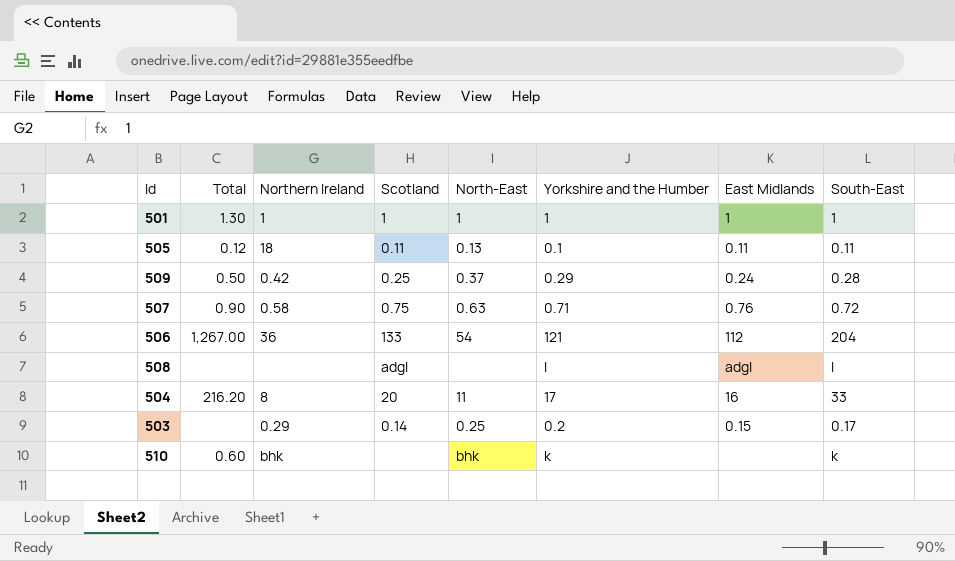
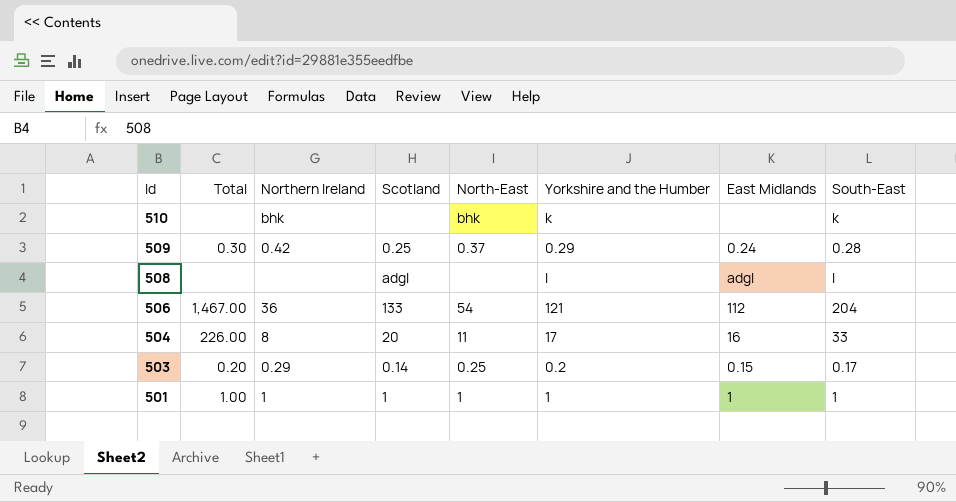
row order: none -> Id descending
row 505: 0.12 | 18 | 0.11 | 0.13 | 0.1 | 0.11 | 0.11 -> none
row 507: 0.90 | 0.58 | 0.75 | 0.63 | 0.71 | 0.76 | 0.72 -> none
510 | Total: 0.60 -> none
509 | Total: 0.50 -> 0.30
506 | Total: 1,267.00 -> 1,467.00
504 | Total: 216.20 -> 226.00
503 | Total: none -> 0.20
501 | Total: 1.30 -> 1.00

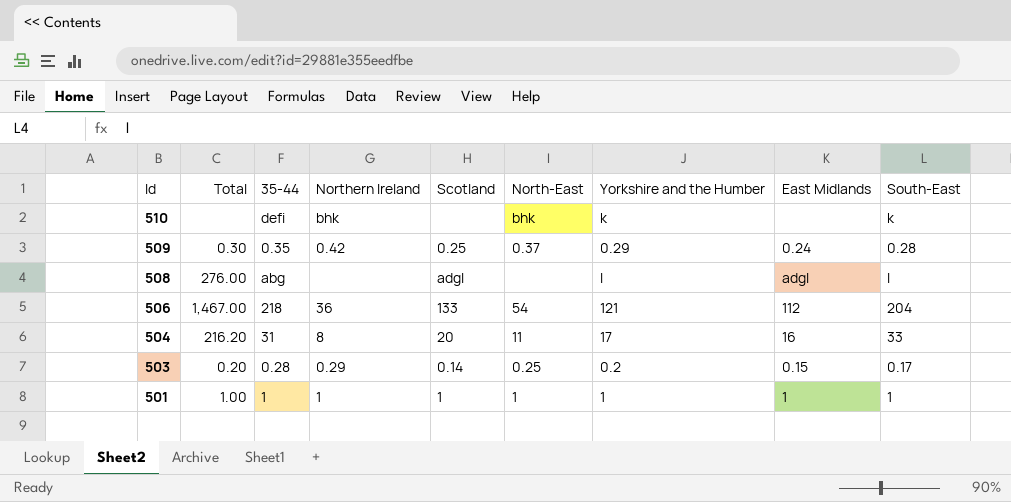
column 35-44 | position: none -> 3
508 | Total: none -> 276.00
504 | Total: 226.00 -> 216.20

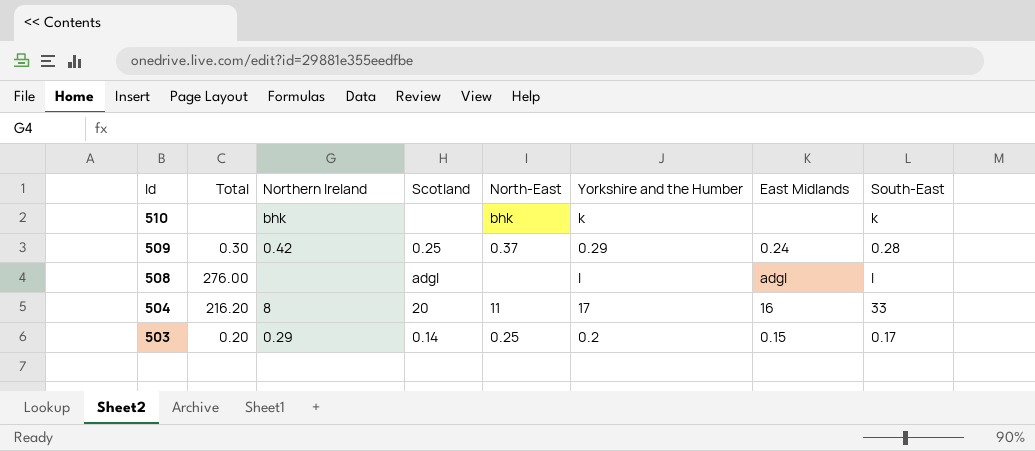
column 35-44 | position: 3 -> none
row 506: 1,467.00 | 218 | 36 | 133 | 54 | 121 | 112 | 204 -> none
row 501: 1.00 | 1 | 1 | 1 | 1 | 1 | 1 | 1 -> none

